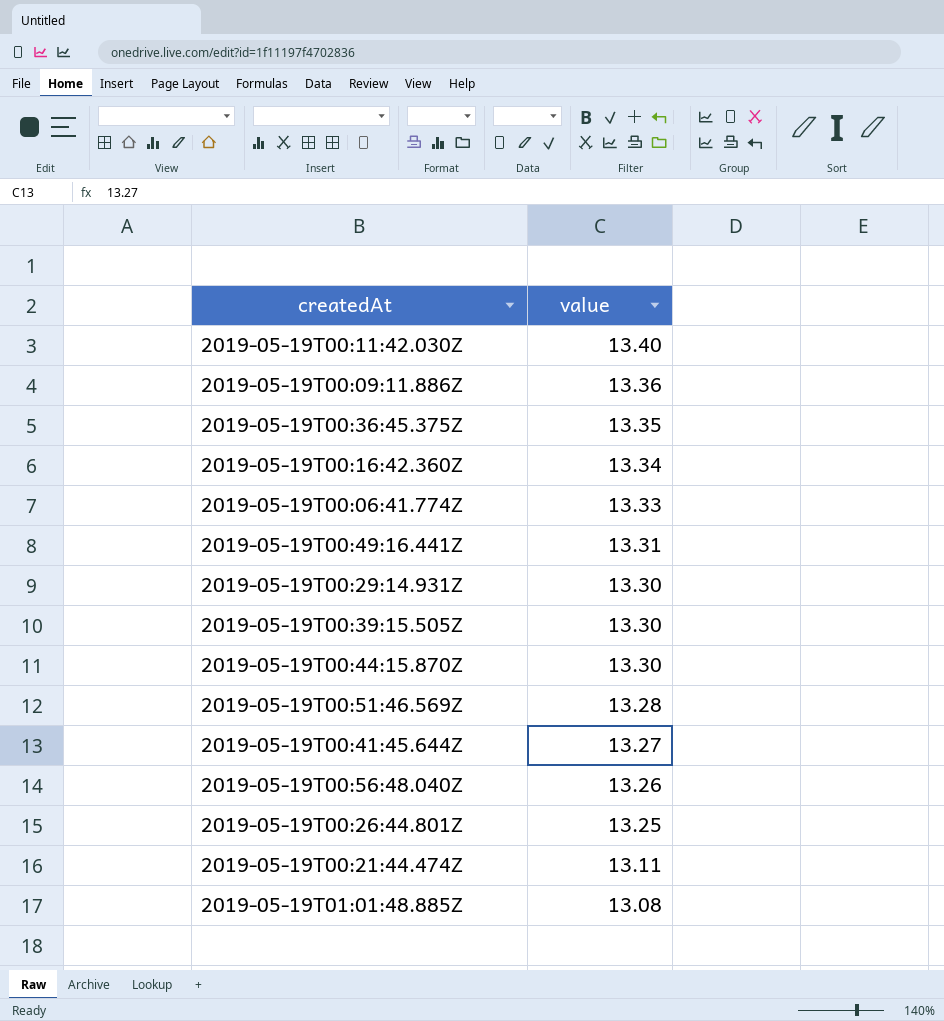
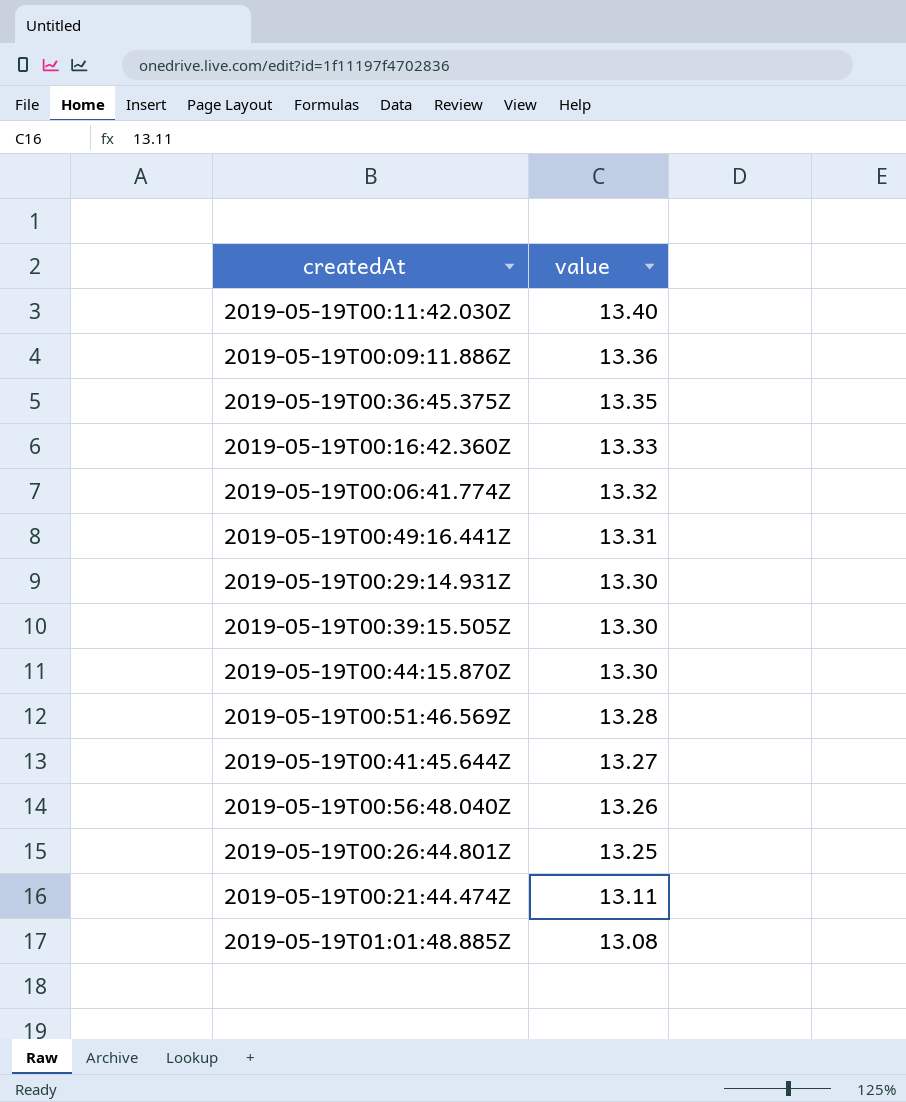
2019-05-19T00:16:42.360Z | value: 13.34 -> 13.33
2019-05-19T00:06:41.774Z | value: 13.33 -> 13.32

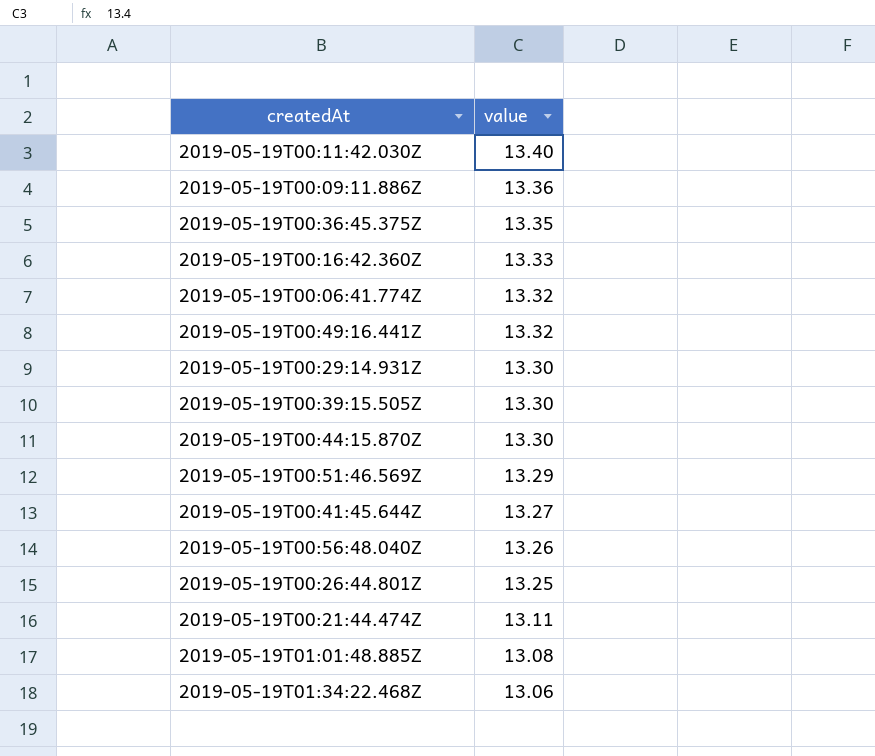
2019-05-19T00:49:16.441Z | value: 13.31 -> 13.32
2019-05-19T00:51:46.569Z | value: 13.28 -> 13.29
row 2019-05-19T01:34:22.468Z: none -> 13.06

